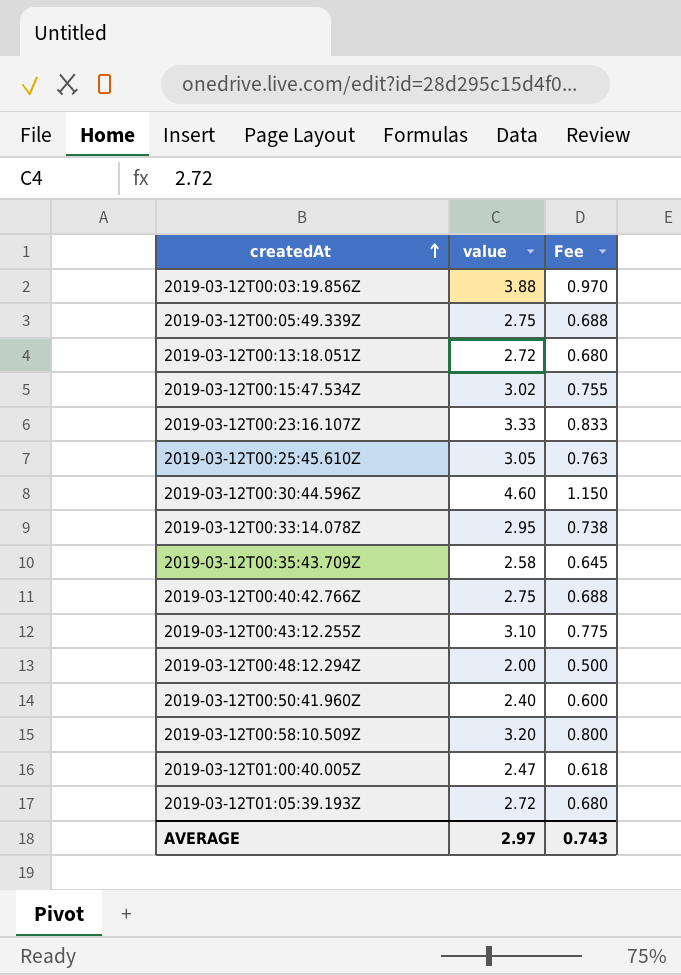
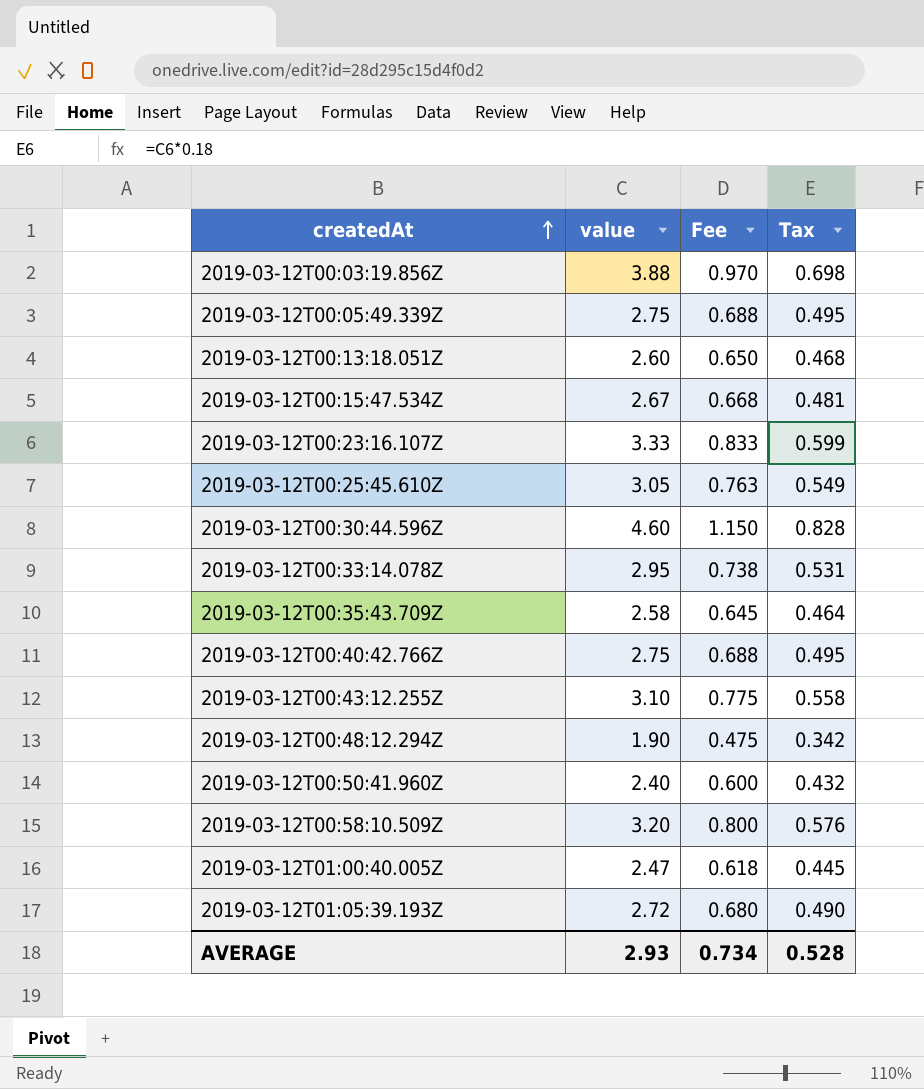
column Tax | formula: none -> [value] * 0.18
2019-03-12T00:13:18.051Z | value: 2.72 -> 2.60
2019-03-12T00:13:18.051Z | Fee: 0.680 -> 0.650
2019-03-12T00:15:47.534Z | value: 3.02 -> 2.67
2019-03-12T00:15:47.534Z | Fee: 0.755 -> 0.668
2019-03-12T00:48:12.294Z | value: 2.00 -> 1.90
2019-03-12T00:48:12.294Z | Fee: 0.500 -> 0.475
AVERAGE | value: 2.97 -> 2.93
AVERAGE | Fee: 0.743 -> 0.734

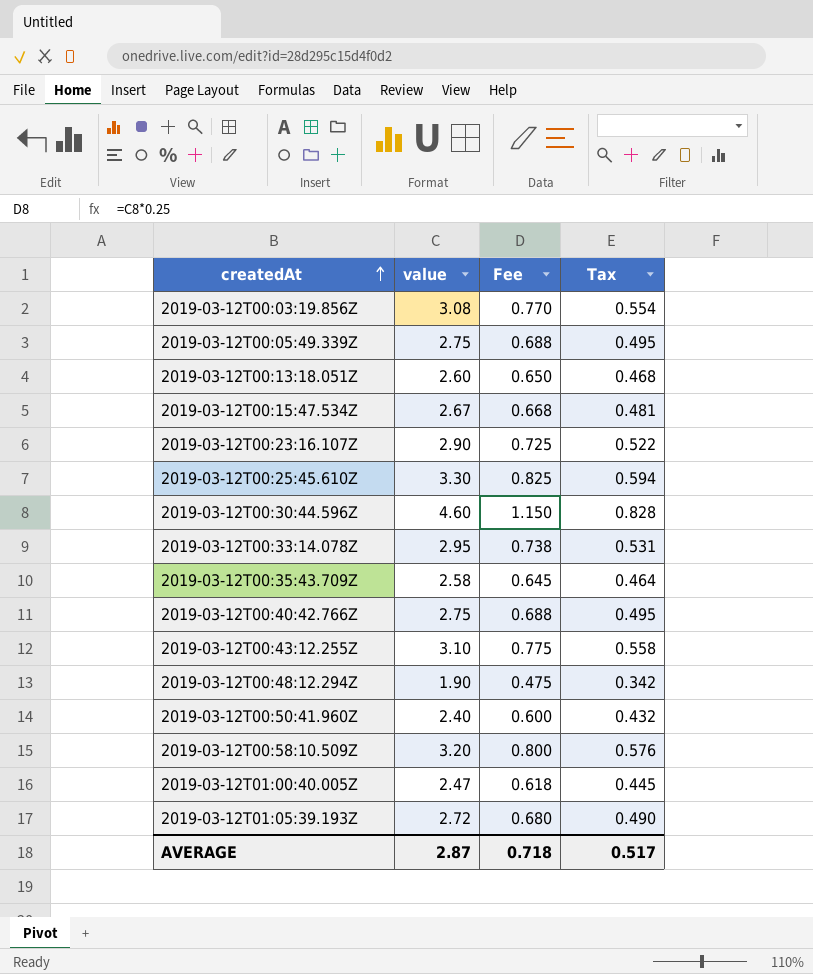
2019-03-12T00:03:19.856Z | value: 3.88 -> 3.08
2019-03-12T00:03:19.856Z | Fee: 0.970 -> 0.770
2019-03-12T00:03:19.856Z | Tax: 0.698 -> 0.554
2019-03-12T00:23:16.107Z | value: 3.33 -> 2.90
2019-03-12T00:23:16.107Z | Fee: 0.833 -> 0.725
2019-03-12T00:23:16.107Z | Tax: 0.599 -> 0.522
2019-03-12T00:25:45.610Z | value: 3.05 -> 3.30
2019-03-12T00:25:45.610Z | Fee: 0.763 -> 0.825
2019-03-12T00:25:45.610Z | Tax: 0.549 -> 0.594
AVERAGE | value: 2.93 -> 2.87
AVERAGE | Fee: 0.734 -> 0.718
AVERAGE | Tax: 0.528 -> 0.517

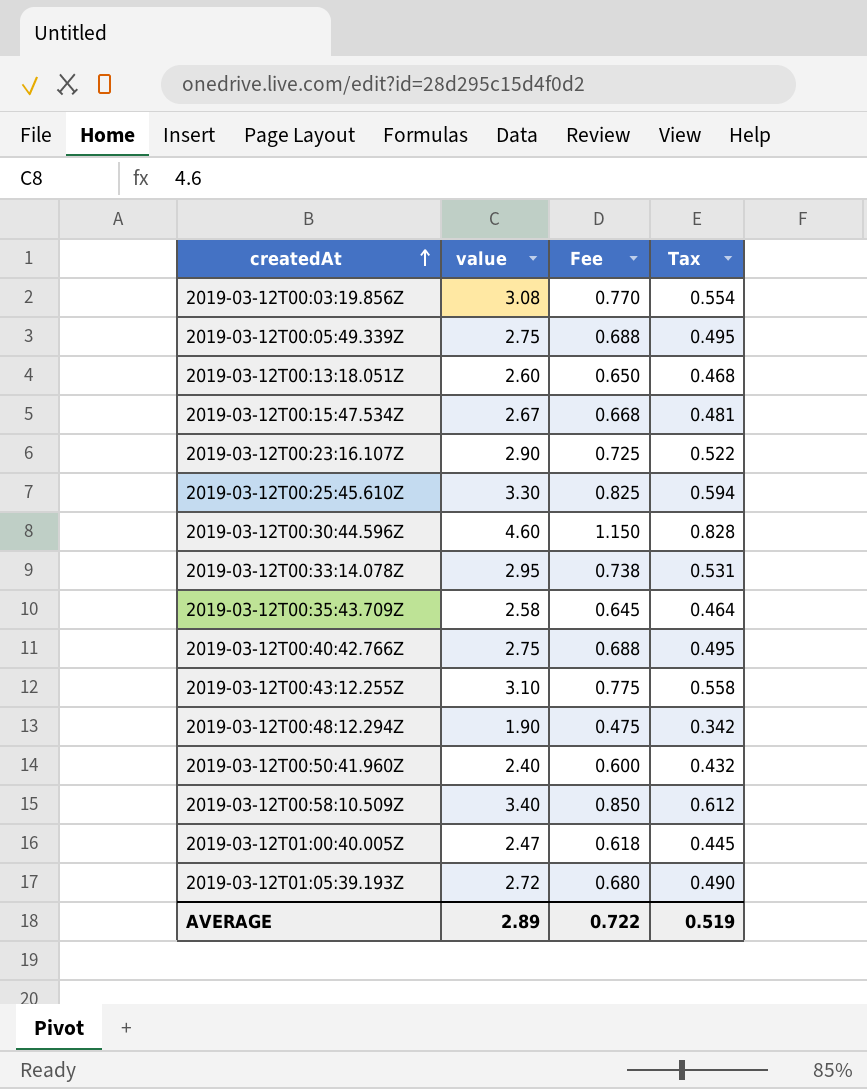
2019-03-12T00:58:10.509Z | value: 3.20 -> 3.40
2019-03-12T00:58:10.509Z | Fee: 0.800 -> 0.850
2019-03-12T00:58:10.509Z | Tax: 0.576 -> 0.612
AVERAGE | value: 2.87 -> 2.89
AVERAGE | Fee: 0.718 -> 0.722
AVERAGE | Tax: 0.517 -> 0.519

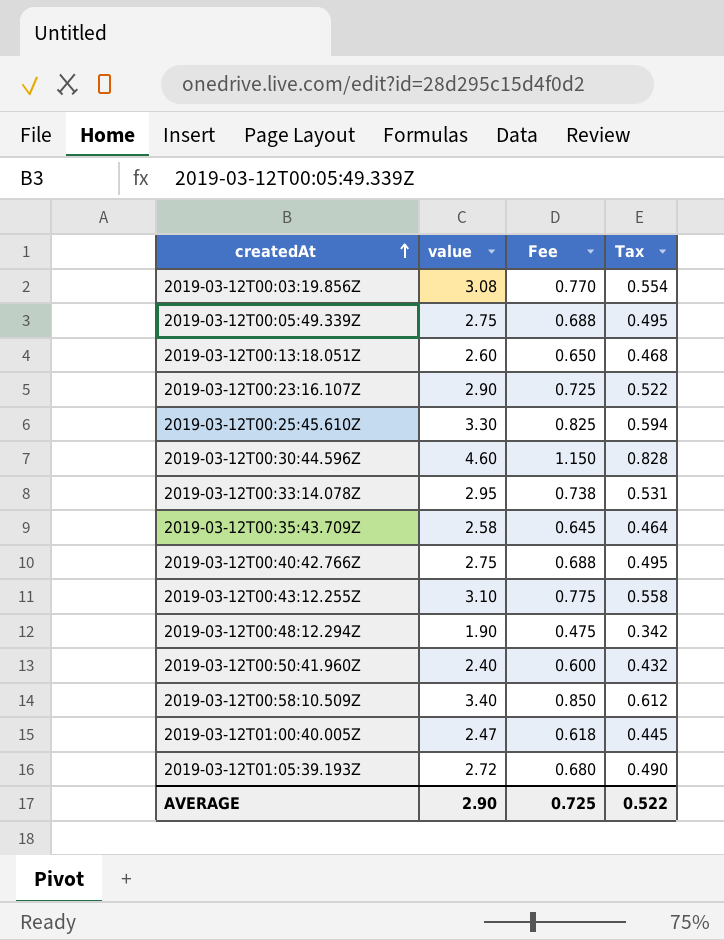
row 2019-03-12T00:15:47.534Z: 2.67 | 0.668 | 0.481 -> none
AVERAGE | value: 2.89 -> 2.90
AVERAGE | Fee: 0.722 -> 0.725
AVERAGE | Tax: 0.519 -> 0.522

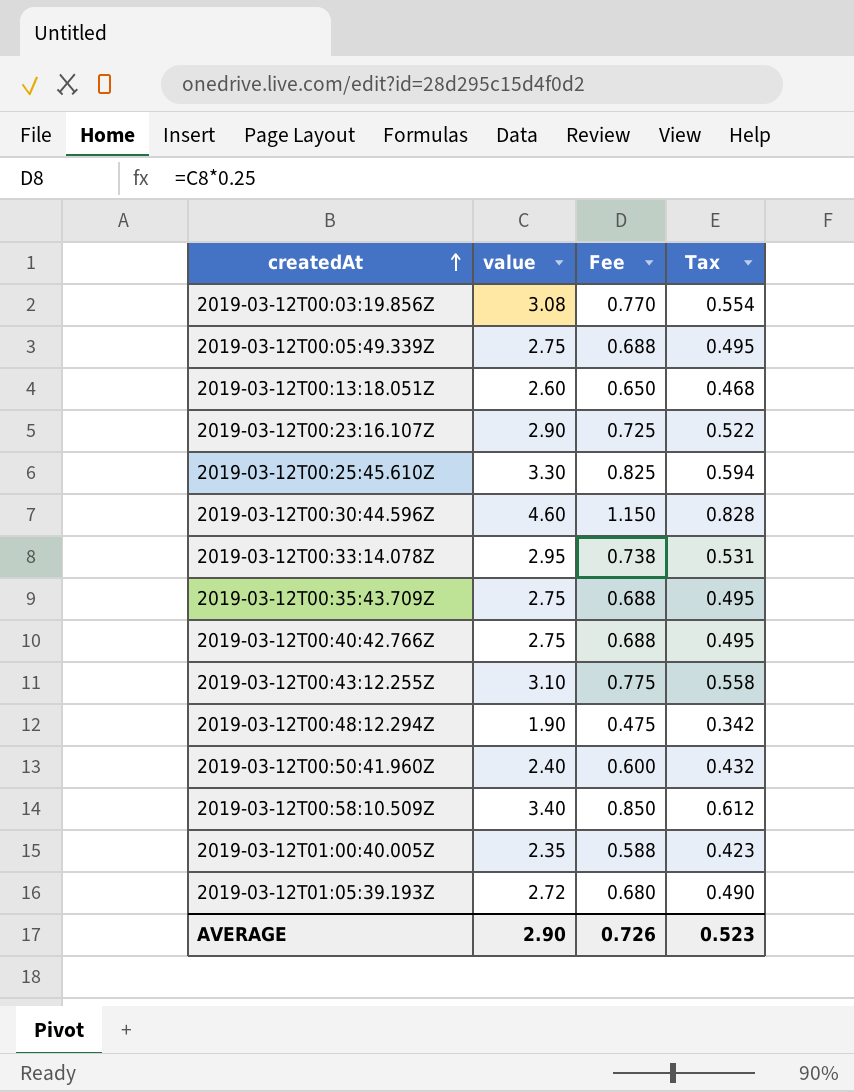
2019-03-12T00:35:43.709Z | value: 2.58 -> 2.75
2019-03-12T00:35:43.709Z | Fee: 0.645 -> 0.688
2019-03-12T00:35:43.709Z | Tax: 0.464 -> 0.495
2019-03-12T01:00:40.005Z | value: 2.47 -> 2.35
2019-03-12T01:00:40.005Z | Fee: 0.618 -> 0.588
2019-03-12T01:00:40.005Z | Tax: 0.445 -> 0.423
AVERAGE | Fee: 0.725 -> 0.726
AVERAGE | Tax: 0.522 -> 0.523

